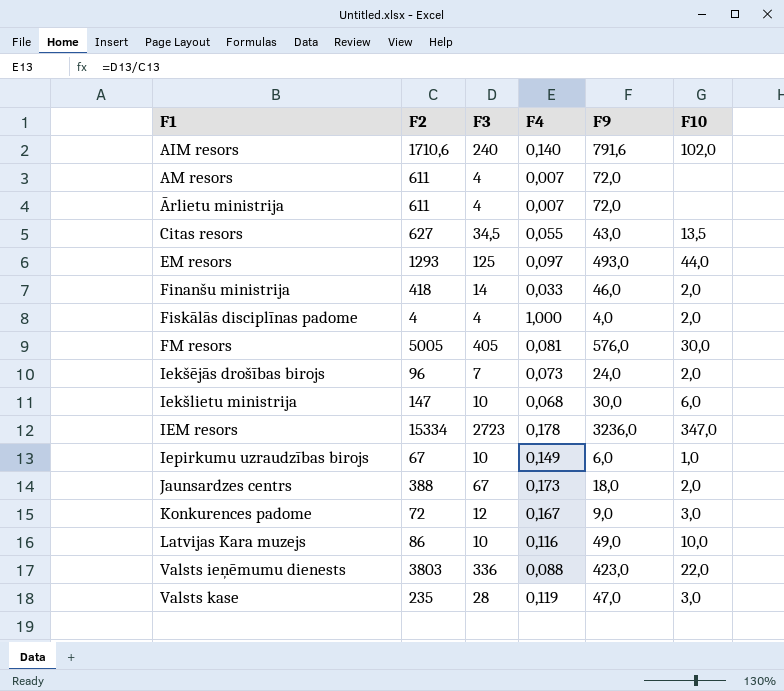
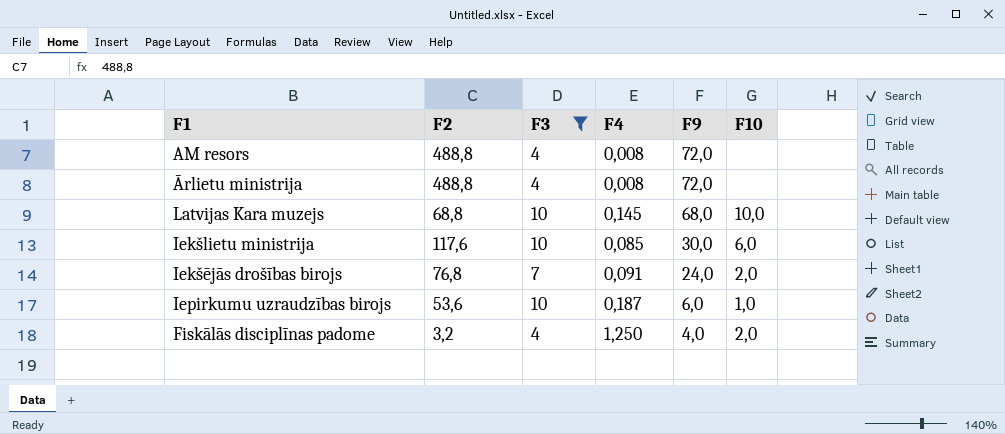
filter: none -> F3 <= 10
row order: F1 ascending -> F9 descending
AM resors | F2: 611 -> 488,8
AM resors | F4: 0,007 -> 0,008
Ārlietu ministrija | F2: 611 -> 488,8
Ārlietu ministrija | F4: 0,007 -> 0,008
Latvijas Kara muzejs | F2: 86 -> 68,8
Latvijas Kara muzejs | F4: 0,116 -> 0,145
Latvijas Kara muzejs | F9: 49,0 -> 68,0
Iekšlietu ministrija | F2: 147 -> 117,6
Iekšlietu ministrija | F4: 0,068 -> 0,085
Iekšējās drošības birojs | F2: 96 -> 76,8
Iekšējās drošības birojs | F4: 0,073 -> 0,091
Iepirkumu uzraudzības birojs | F2: 67 -> 53,6
Iepirkumu uzraudzības birojs | F4: 0,149 -> 0,187
Fiskālās disciplīnas padome | F2: 4 -> 3,2
Fiskālās disciplīnas padome | F4: 1,000 -> 1,250

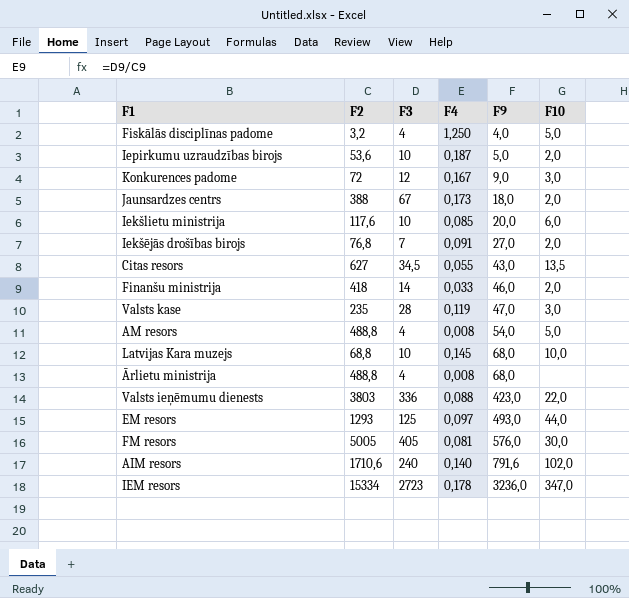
filter: F3 <= 10 -> none
row order: F9 descending -> F9 ascending
Fiskālās disciplīnas padome | F10: 2,0 -> 5,0
Iepirkumu uzraudzības birojs | F9: 6,0 -> 5,0
Iepirkumu uzraudzības birojs | F10: 1,0 -> 2,0
Iekšlietu ministrija | F9: 30,0 -> 20,0
Iekšējās drošības birojs | F9: 24,0 -> 27,0
AM resors | F9: 72,0 -> 54,0
AM resors | F10: none -> 5,0
Ārlietu ministrija | F9: 72,0 -> 68,0

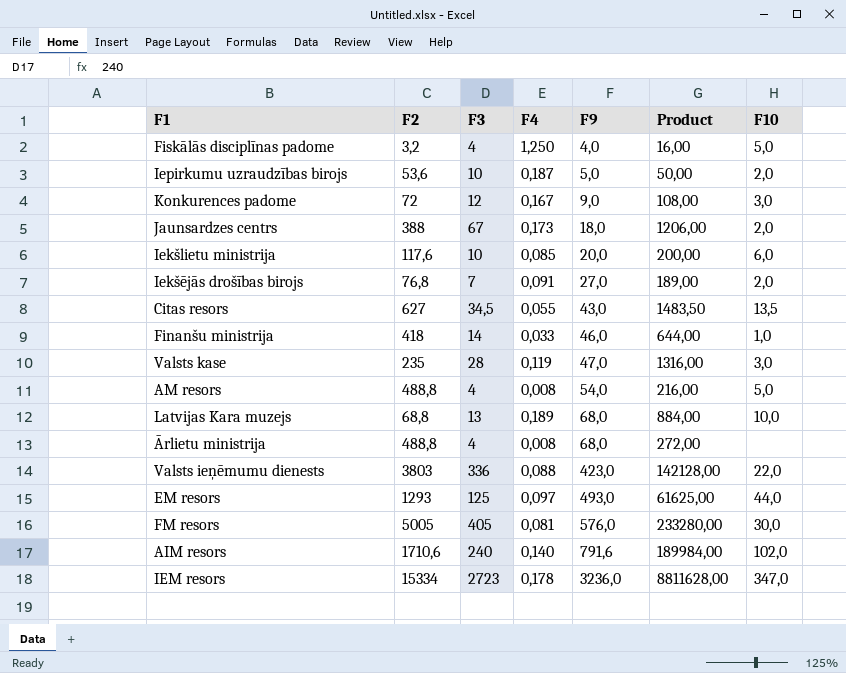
column Product | formula: none -> [F3] * [F9]
Finanšu ministrija | F10: 2,0 -> 1,0
Latvijas Kara muzejs | F3: 10 -> 13
Latvijas Kara muzejs | F4: 0,145 -> 0,189

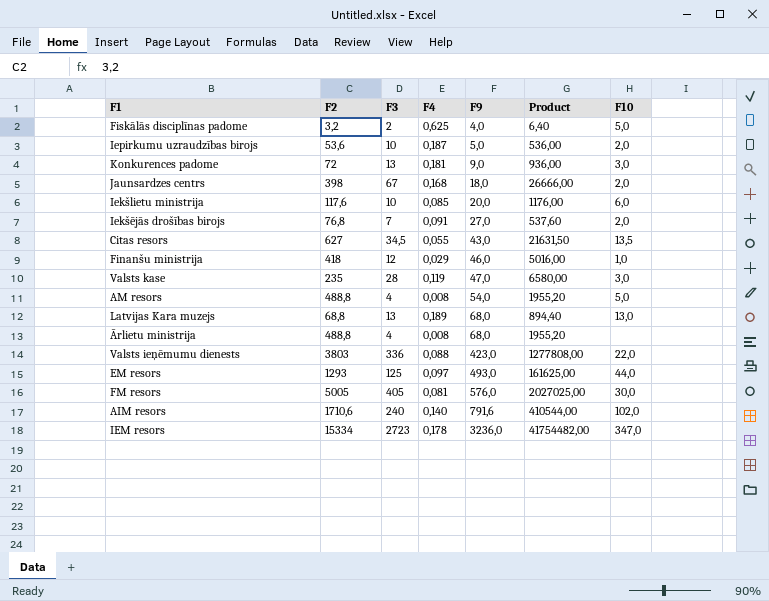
column Product | formula: [F3] * [F9] -> [F2] * [F3]
Fiskālās disciplīnas padome | F3: 4 -> 2
Fiskālās disciplīnas padome | F4: 1,250 -> 0,625
Konkurences padome | F3: 12 -> 13
Konkurences padome | F4: 0,167 -> 0,181
Jaunsardzes centrs | F2: 388 -> 398
Jaunsardzes centrs | F4: 0,173 -> 0,168
Finanšu ministrija | F3: 14 -> 12
Finanšu ministrija | F4: 0,033 -> 0,029
Latvijas Kara muzejs | F10: 10,0 -> 13,0

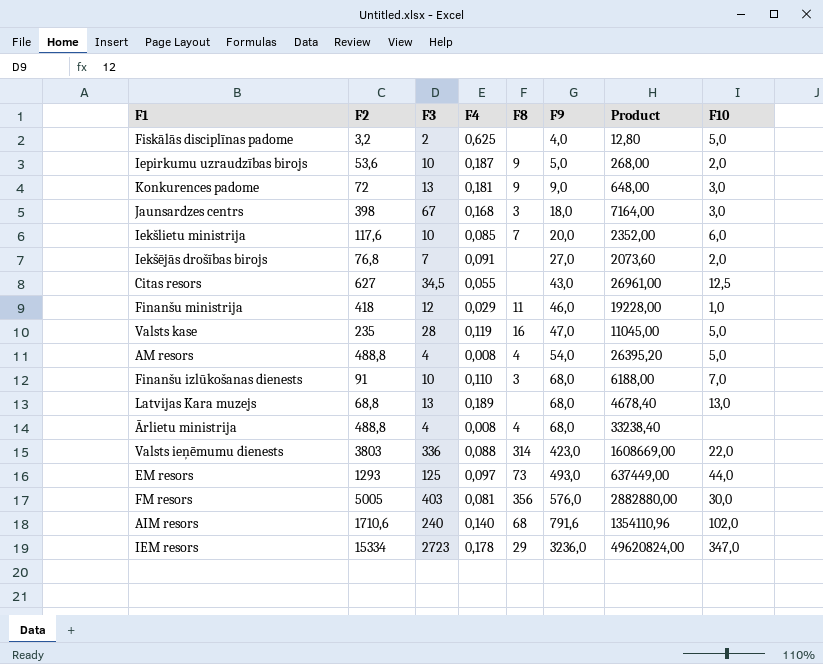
column F8 | position: none -> 5
column Product | formula: [F2] * [F3] -> [F2] * [F9]
Jaunsardzes centrs | F10: 2,0 -> 3,0
Citas resors | F10: 13,5 -> 12,5
Valsts kase | F10: 3,0 -> 5,0
row Finanšu izlūkošanas dienests: none -> 91 | 10 | 0,110 | 3 | 68,0 | 6188,00 | 7,0
FM resors | F3: 405 -> 403

